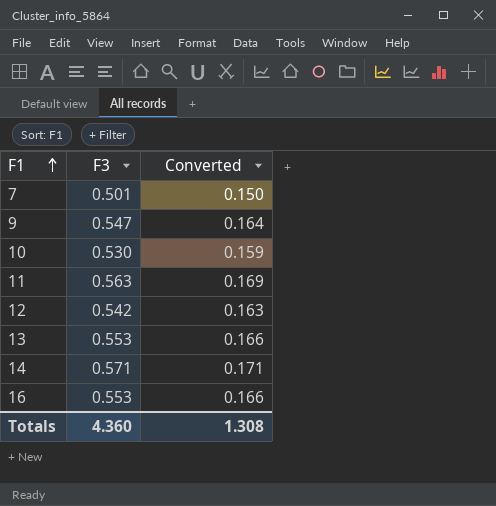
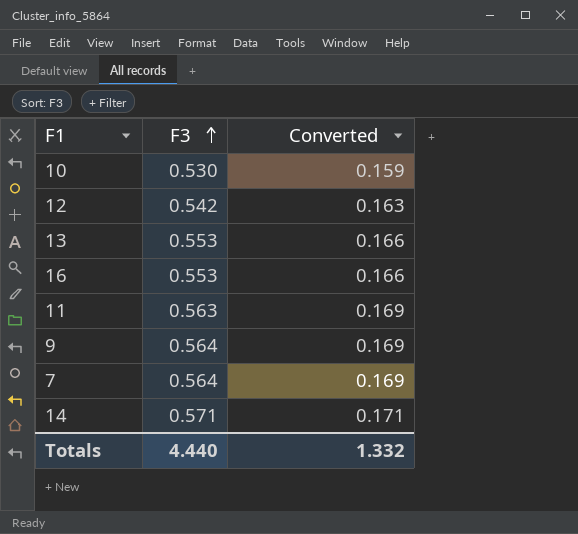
row order: F1 ascending -> F3 ascending
9 | F3: 0.547 -> 0.564
9 | Converted: 0.164 -> 0.169
7 | F3: 0.501 -> 0.564
7 | Converted: 0.150 -> 0.169
Totals | F3: 4.360 -> 4.440
Totals | Converted: 1.308 -> 1.332

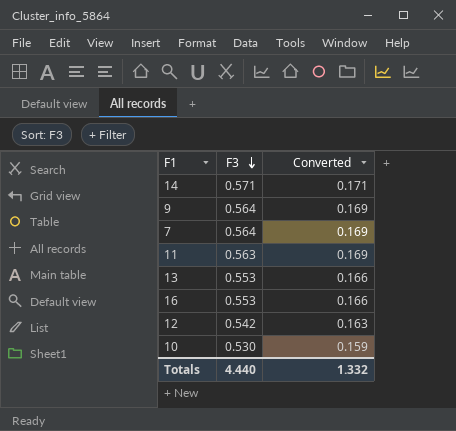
row order: F3 ascending -> F3 descending

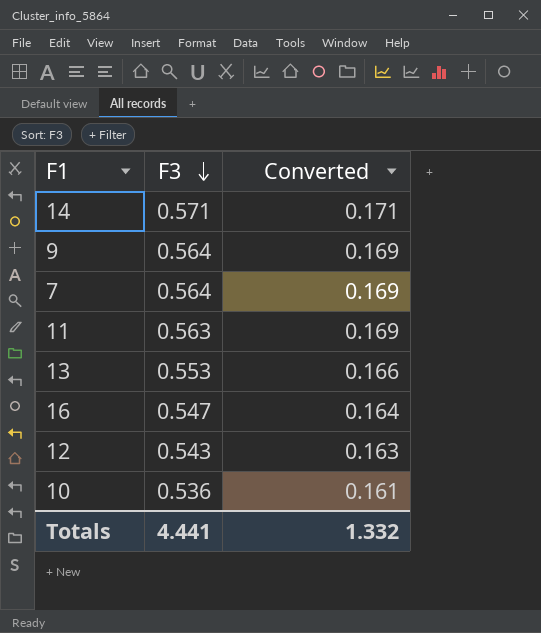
16 | F3: 0.553 -> 0.547
16 | Converted: 0.166 -> 0.164
12 | F3: 0.542 -> 0.543
10 | F3: 0.530 -> 0.536
10 | Converted: 0.159 -> 0.161
Totals | F3: 4.440 -> 4.441

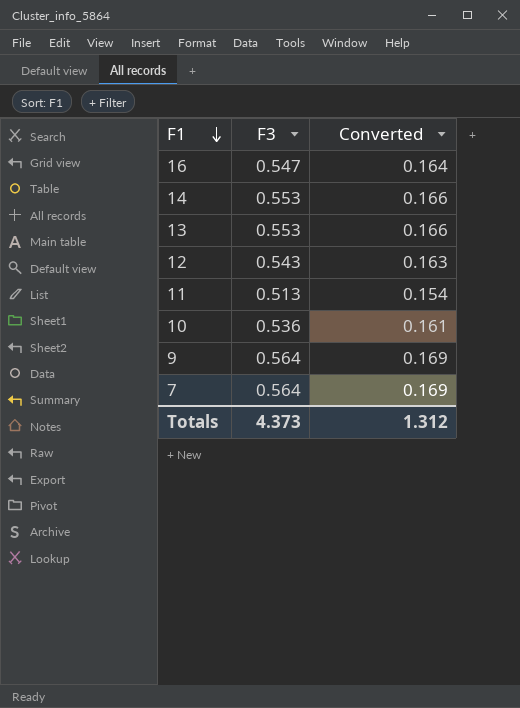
row order: F3 descending -> F1 descending
14 | F3: 0.571 -> 0.553
14 | Converted: 0.171 -> 0.166
11 | F3: 0.563 -> 0.513
11 | Converted: 0.169 -> 0.154
Totals | F3: 4.441 -> 4.373
Totals | Converted: 1.332 -> 1.312

